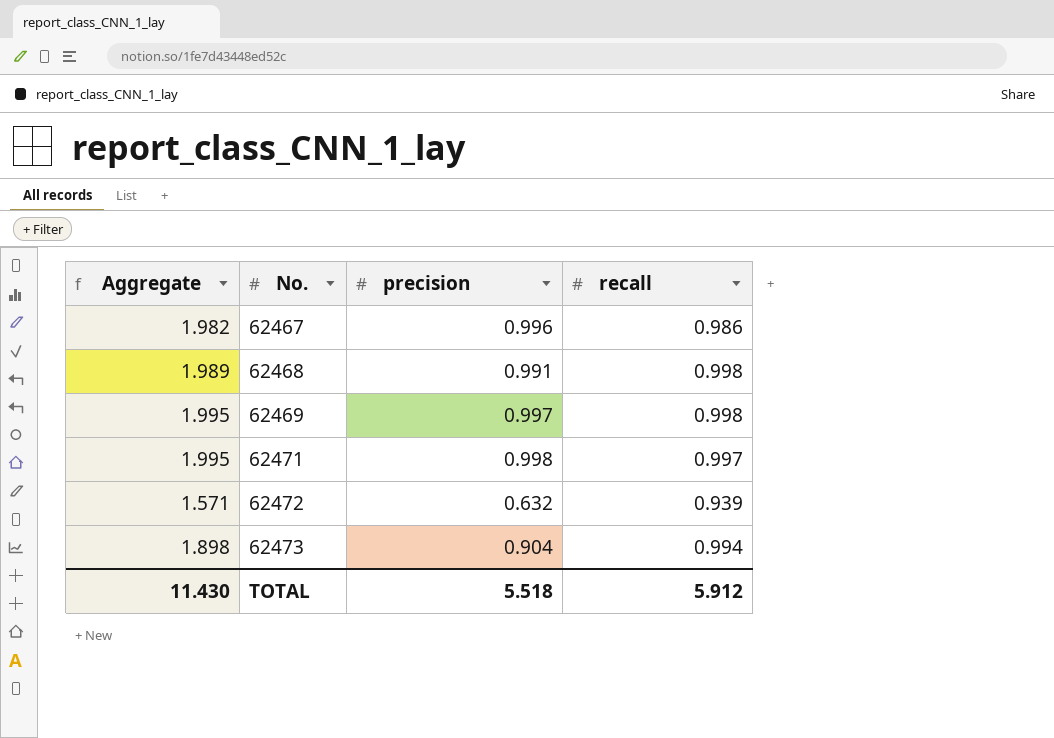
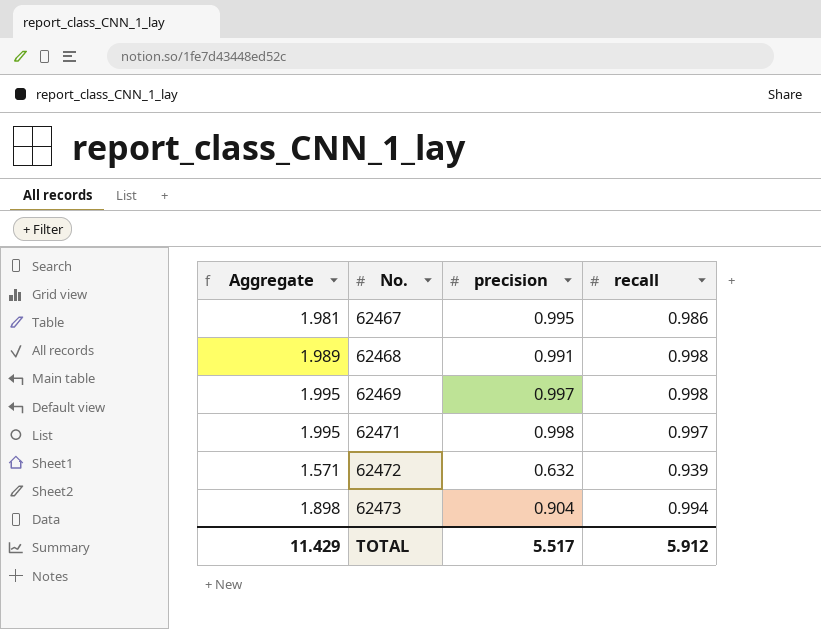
62467 | Aggregate: 1.982 -> 1.981
62467 | precision: 0.996 -> 0.995
TOTAL | Aggregate: 11.430 -> 11.429
TOTAL | precision: 5.518 -> 5.517

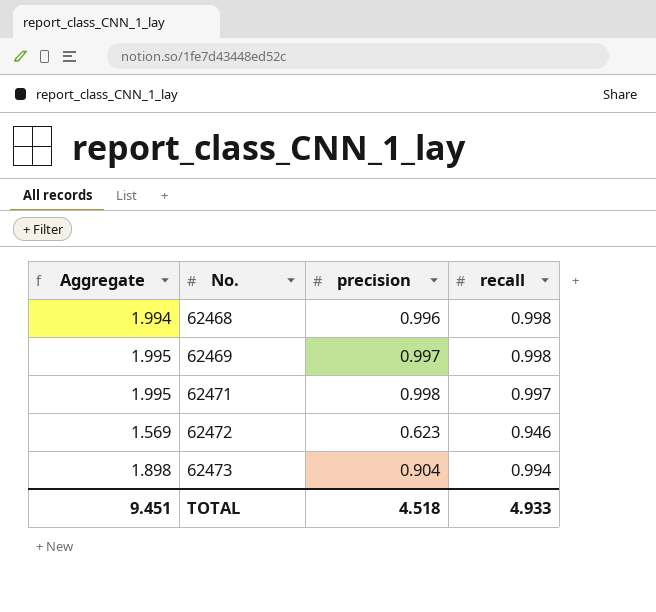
row 62467: 1.981 | 0.995 | 0.986 -> none
62468 | Aggregate: 1.989 -> 1.994
62468 | precision: 0.991 -> 0.996
62472 | Aggregate: 1.571 -> 1.569
62472 | precision: 0.632 -> 0.623
62472 | recall: 0.939 -> 0.946
TOTAL | Aggregate: 11.429 -> 9.451
TOTAL | precision: 5.517 -> 4.518
TOTAL | recall: 5.912 -> 4.933

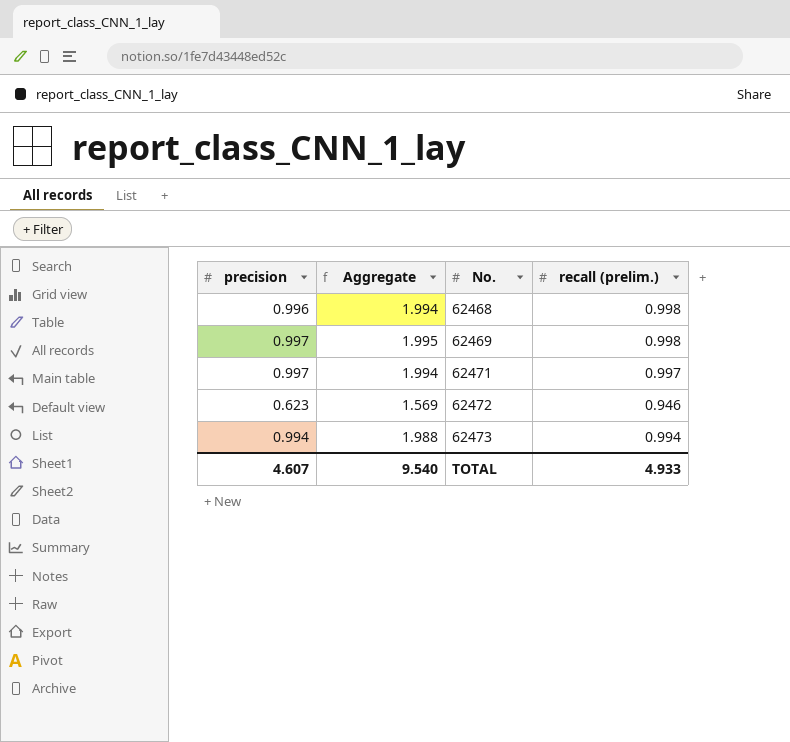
column precision | position: 3 -> 1
column name: recall -> recall (prelim.)
62471 | precision: 0.998 -> 0.997
62471 | Aggregate: 1.995 -> 1.994
62473 | precision: 0.904 -> 0.994
62473 | Aggregate: 1.898 -> 1.988
TOTAL | precision: 4.518 -> 4.607
TOTAL | Aggregate: 9.451 -> 9.540

